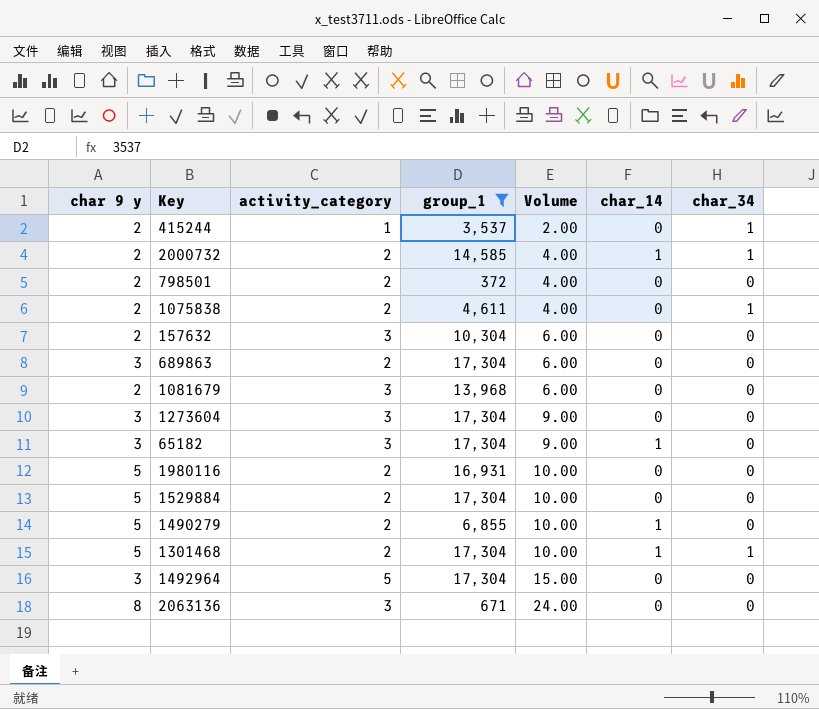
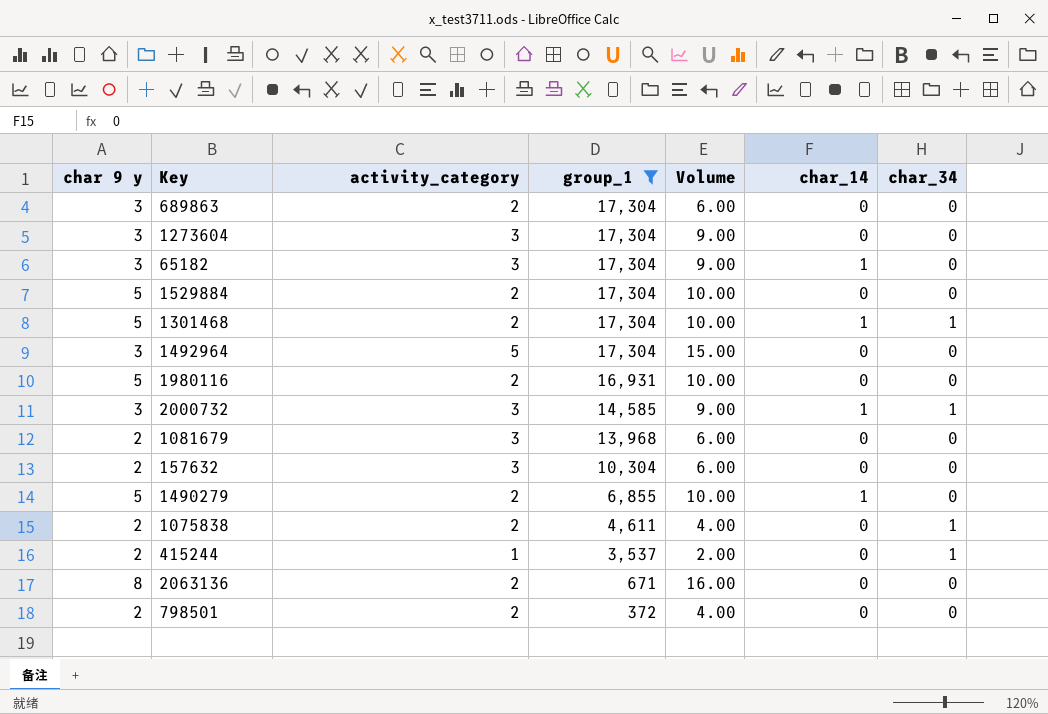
row order: Volume ascending -> group_1 descending
2000732 | char 9 y: 2 -> 3
2000732 | activity_category: 2 -> 3
2000732 | Volume: 4.00 -> 9.00
2063136 | activity_category: 3 -> 2
2063136 | Volume: 24.00 -> 16.00

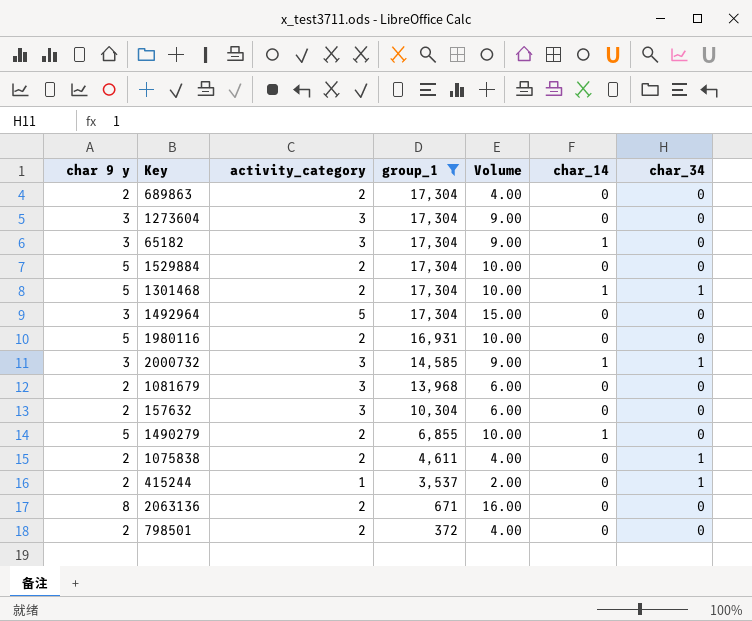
689863 | char 9 y: 3 -> 2
689863 | Volume: 6.00 -> 4.00

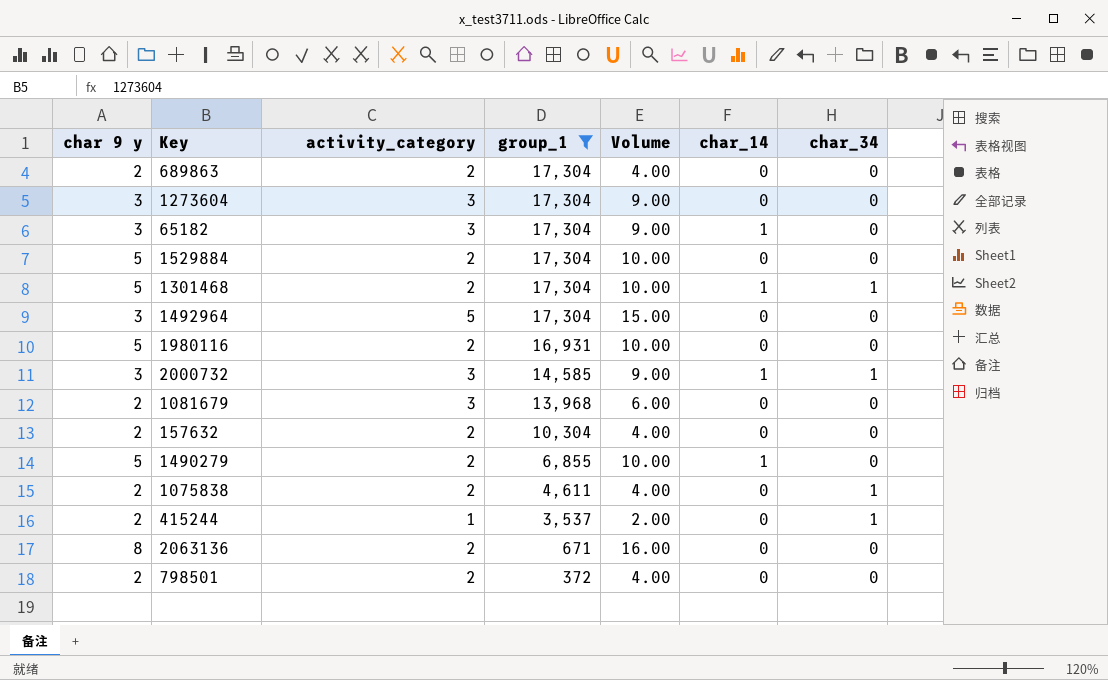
157632 | activity_category: 3 -> 2
157632 | Volume: 6.00 -> 4.00

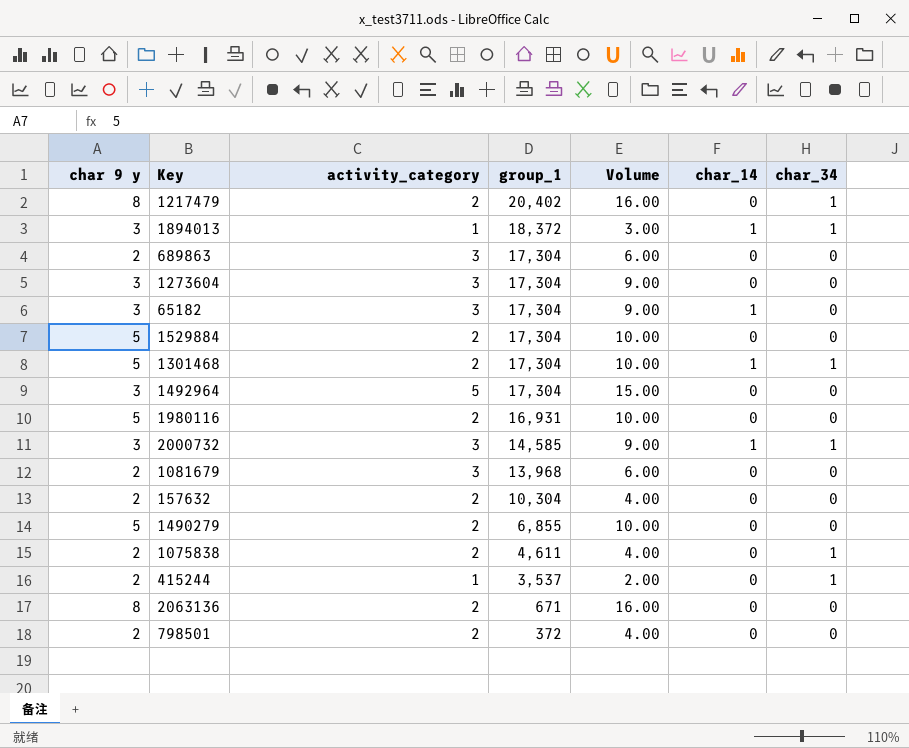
filter: group_1 <= 17,304 -> none
689863 | activity_category: 2 -> 3
689863 | Volume: 4.00 -> 6.00
1490279 | char_14: 1 -> 0

